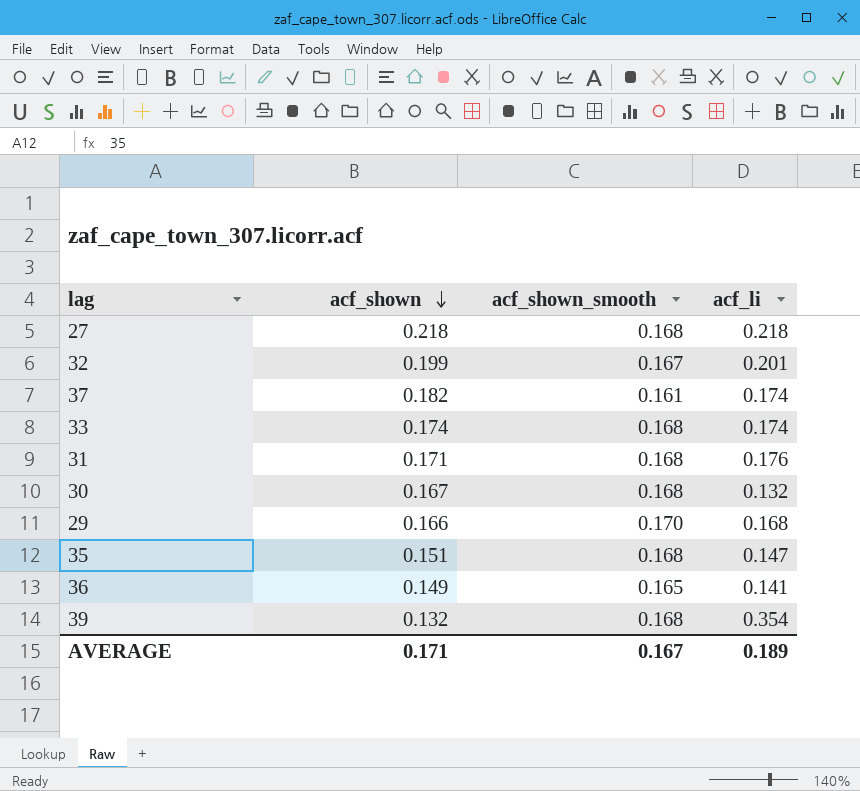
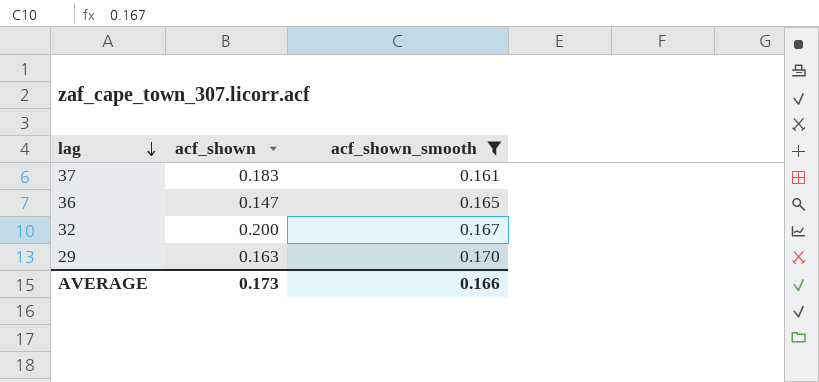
filter: none -> acf_shown_smooth != 0.168
row order: acf_shown descending -> lag descending
column acf_li | position: 4 -> none
37 | acf_shown: 0.182 -> 0.183
36 | acf_shown: 0.149 -> 0.147
32 | acf_shown: 0.199 -> 0.200
29 | acf_shown: 0.166 -> 0.163
AVERAGE | acf_shown: 0.171 -> 0.173
AVERAGE | acf_shown_smooth: 0.167 -> 0.166

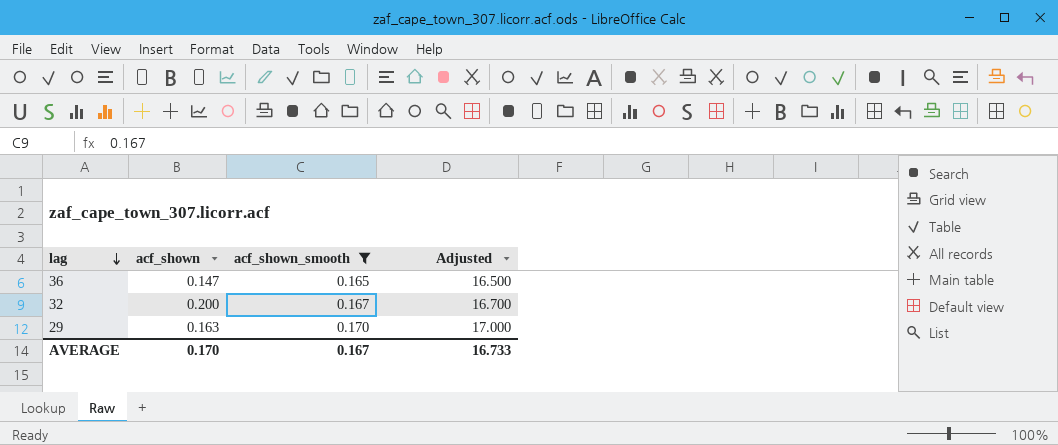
column Adjusted | formula: none -> [acf_shown_smooth] * 100
row 37: 0.183 | 0.161 -> none
AVERAGE | acf_shown: 0.173 -> 0.170
AVERAGE | acf_shown_smooth: 0.166 -> 0.167

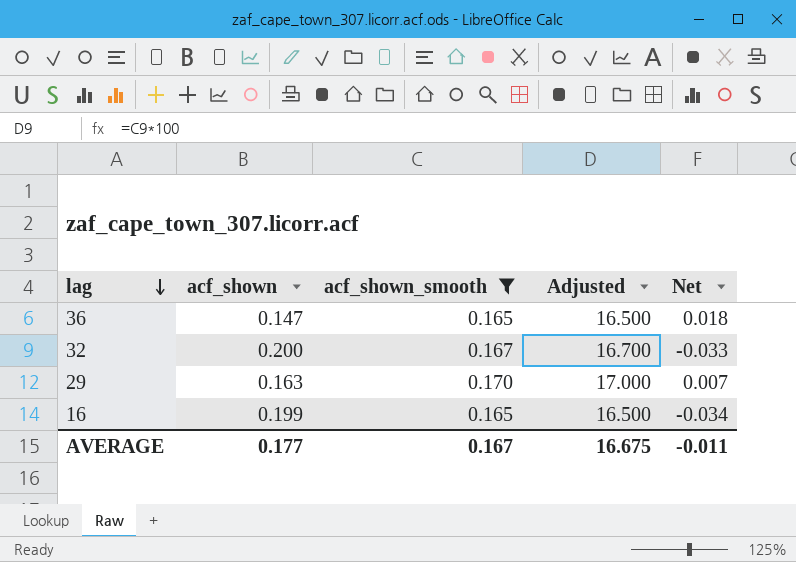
column Net | formula: none -> [acf_shown_smooth] - [acf_shown]
row 16: none -> 0.199 | 0.165 | 16.500 | -0.034
AVERAGE | acf_shown: 0.170 -> 0.177
AVERAGE | Adjusted: 16.733 -> 16.675

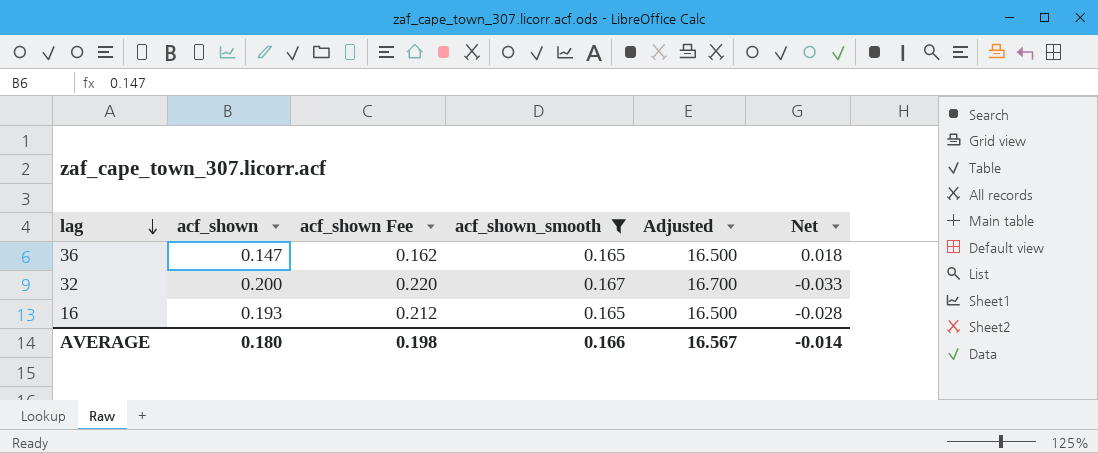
column acf_shown Fee | formula: none -> [acf_shown] * 1.1
row 29: 0.163 | 0.170 | 17.000 | 0.007 -> none
16 | acf_shown: 0.199 -> 0.193
16 | Net: -0.034 -> -0.028
AVERAGE | acf_shown: 0.177 -> 0.180
AVERAGE | acf_shown_smooth: 0.167 -> 0.166
AVERAGE | Adjusted: 16.675 -> 16.567
AVERAGE | Net: -0.011 -> -0.014

